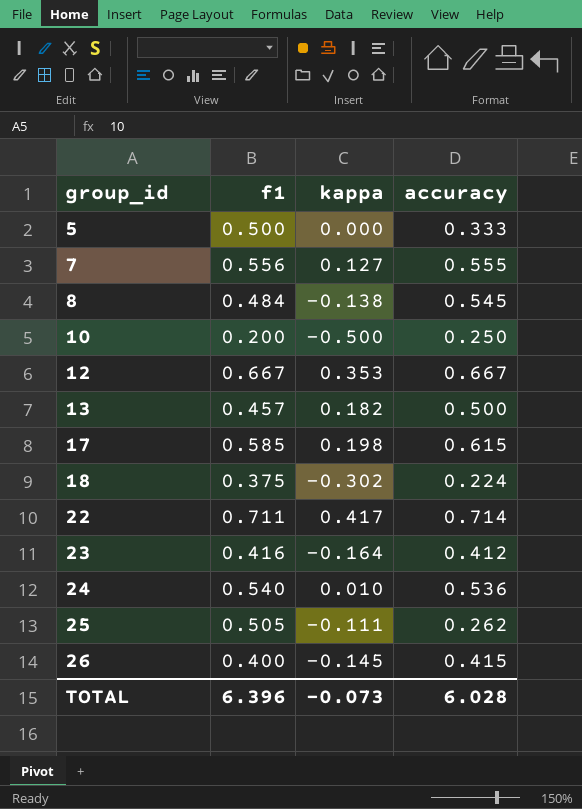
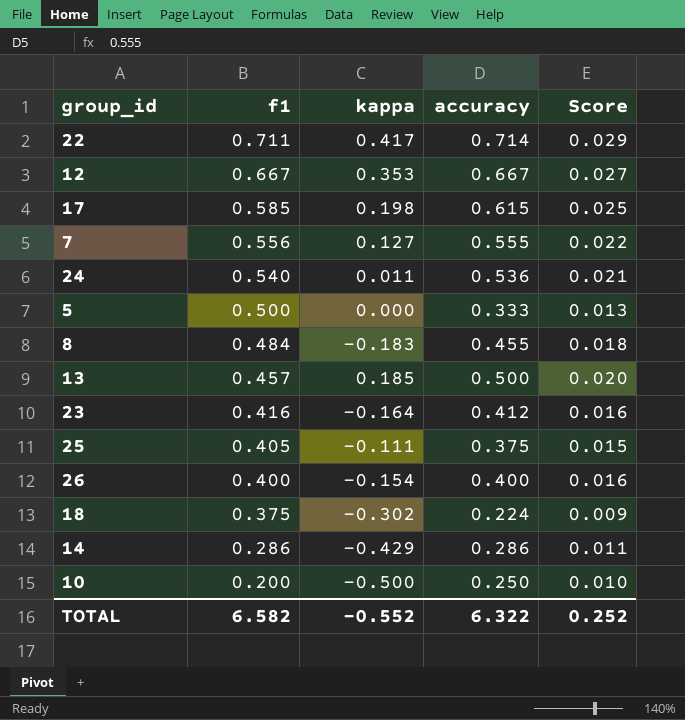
row order: group_id ascending -> f1 descending
column Score | formula: none -> [accuracy] * 0.04
24 | kappa: 0.010 -> 0.011
8 | kappa: -0.138 -> -0.183
8 | accuracy: 0.545 -> 0.455
13 | kappa: 0.182 -> 0.185
25 | f1: 0.505 -> 0.405
25 | accuracy: 0.262 -> 0.375
26 | kappa: -0.145 -> -0.154
26 | accuracy: 0.415 -> 0.400
row 14: none -> 0.286 | -0.429 | 0.286 | 0.011
TOTAL | f1: 6.396 -> 6.582
TOTAL | kappa: -0.073 -> -0.552
TOTAL | accuracy: 6.028 -> 6.322

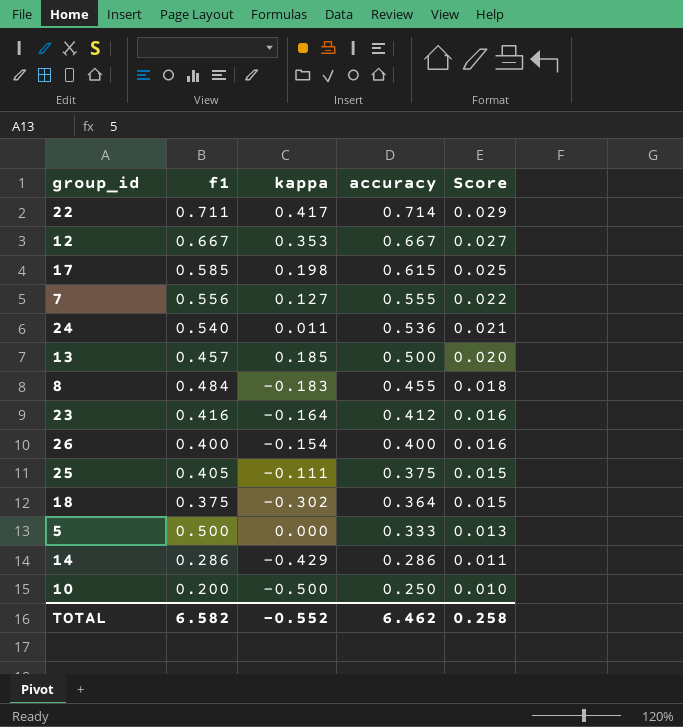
row order: f1 descending -> accuracy descending
18 | accuracy: 0.224 -> 0.364
18 | Score: 0.009 -> 0.015
TOTAL | accuracy: 6.322 -> 6.462
TOTAL | Score: 0.252 -> 0.258

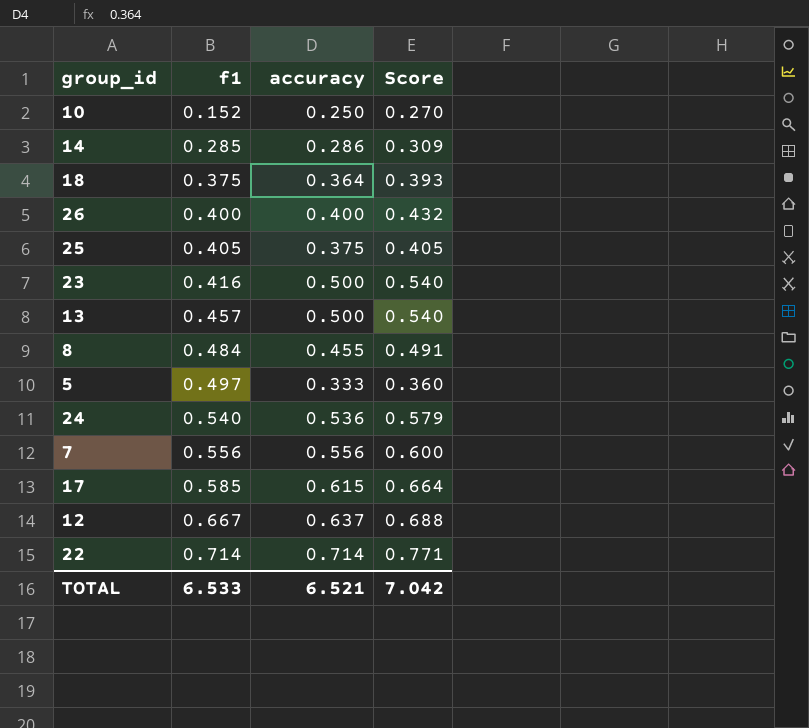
row order: accuracy descending -> f1 ascending
column kappa | position: 3 -> none
column Score | formula: [accuracy] * 0.04 -> [accuracy] * 1.08
10 | f1: 0.200 -> 0.152
14 | f1: 0.286 -> 0.285
23 | accuracy: 0.412 -> 0.500
5 | f1: 0.500 -> 0.497
7 | accuracy: 0.555 -> 0.556
12 | accuracy: 0.667 -> 0.637
22 | f1: 0.711 -> 0.714
TOTAL | f1: 6.582 -> 6.533
TOTAL | accuracy: 6.462 -> 6.521
TOTAL | Score: 0.258 -> 7.042

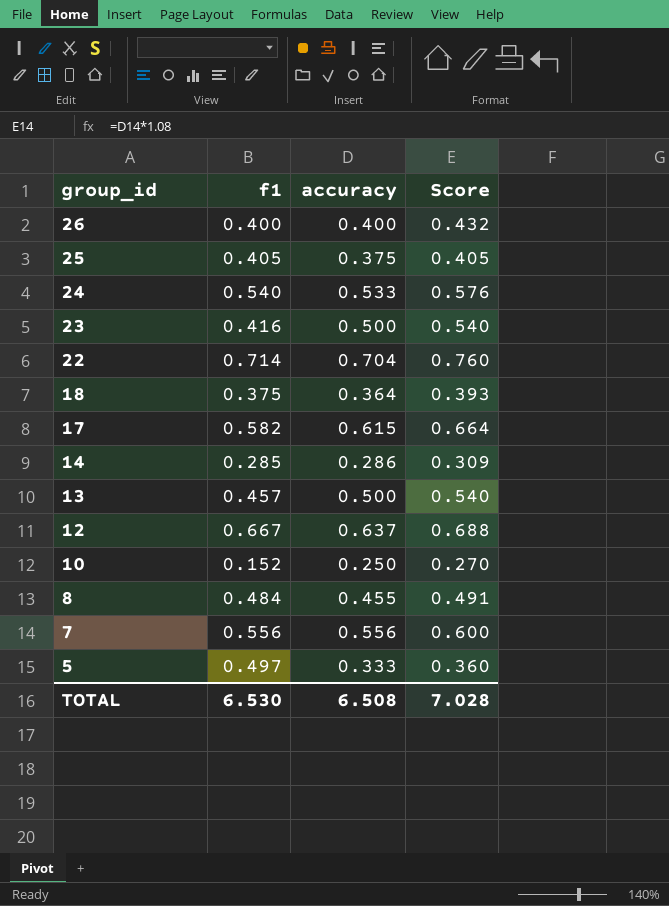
row order: f1 ascending -> group_id descending
24 | accuracy: 0.536 -> 0.533
24 | Score: 0.579 -> 0.576
22 | accuracy: 0.714 -> 0.704
22 | Score: 0.771 -> 0.760
17 | f1: 0.585 -> 0.582
TOTAL | f1: 6.533 -> 6.530
TOTAL | accuracy: 6.521 -> 6.508
TOTAL | Score: 7.042 -> 7.028

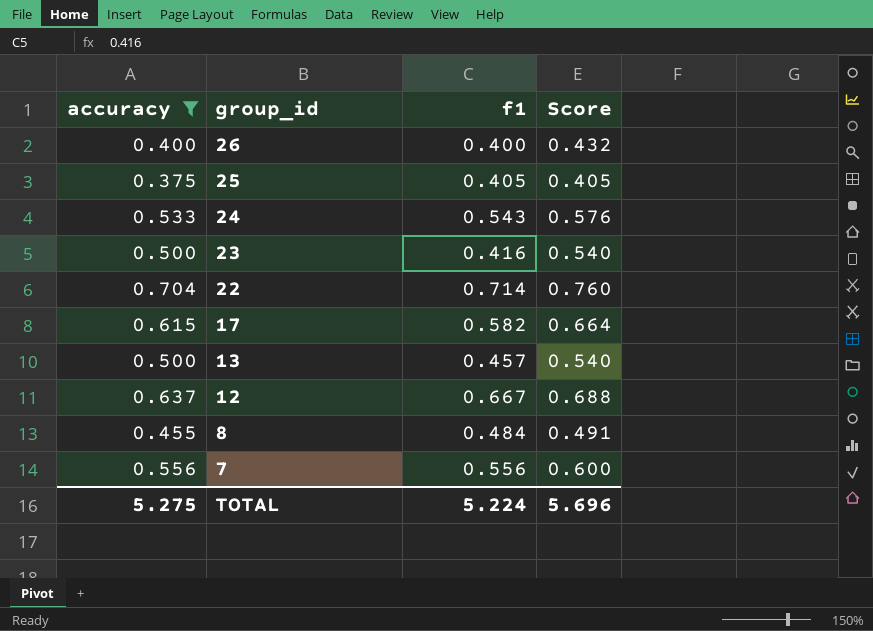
filter: none -> accuracy >= 0.375
column accuracy | position: 3 -> 1
24 | f1: 0.540 -> 0.543
TOTAL | accuracy: 6.508 -> 5.275
TOTAL | f1: 6.530 -> 5.224
TOTAL | Score: 7.028 -> 5.696

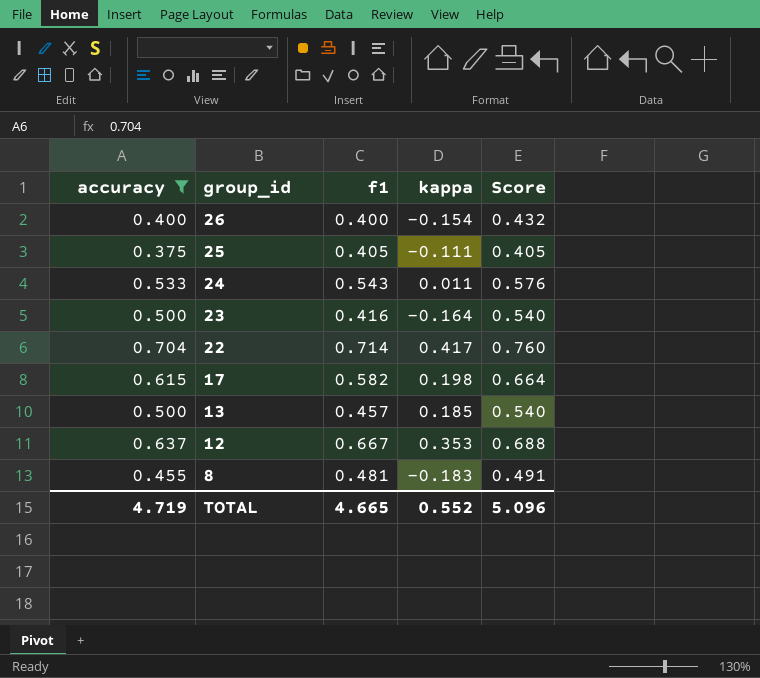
column kappa | position: none -> 4
row 7: 0.556 | 0.556 | 0.600 -> none
8 | f1: 0.484 -> 0.481
TOTAL | accuracy: 5.275 -> 4.719
TOTAL | f1: 5.224 -> 4.665
TOTAL | Score: 5.696 -> 5.096

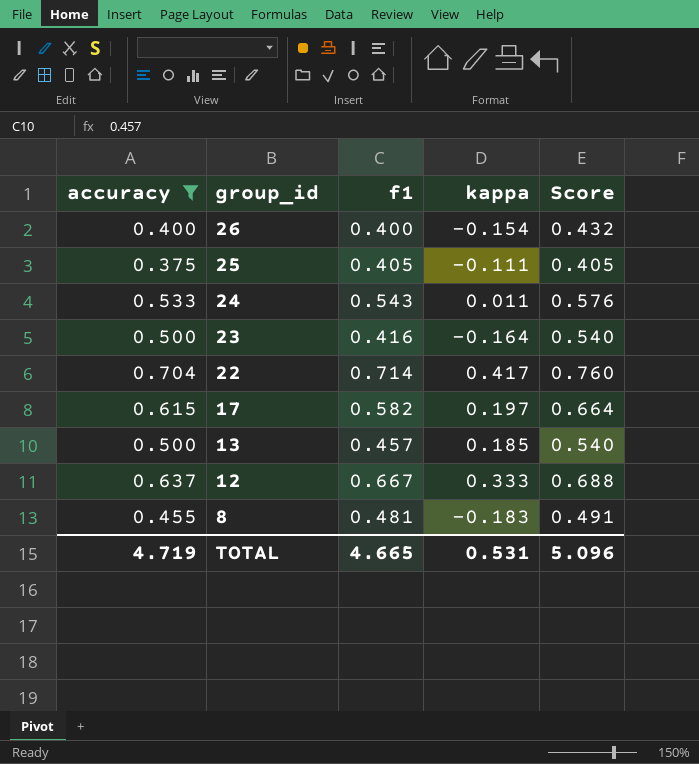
17 | kappa: 0.198 -> 0.197
12 | kappa: 0.353 -> 0.333
TOTAL | kappa: 0.552 -> 0.531

